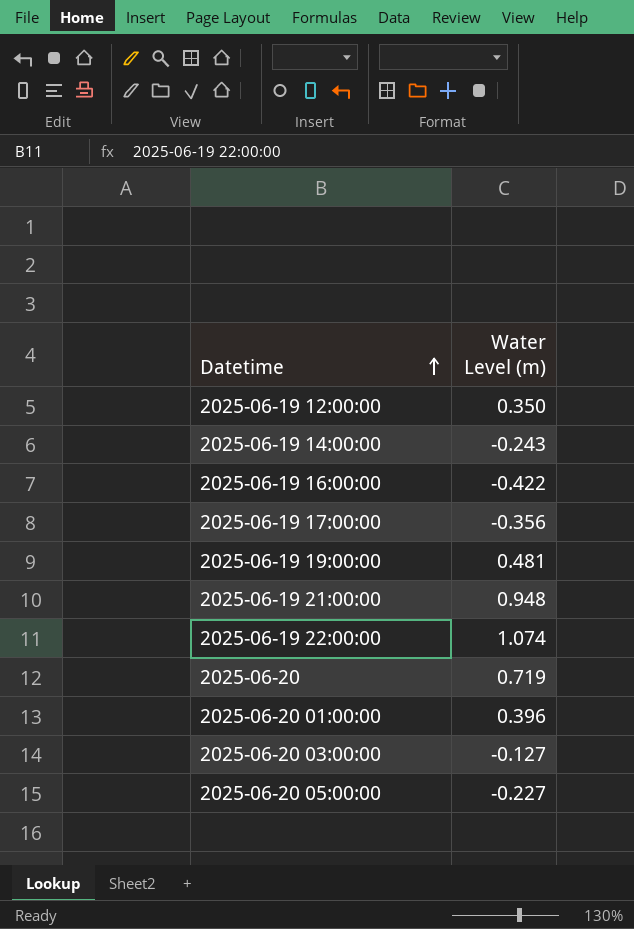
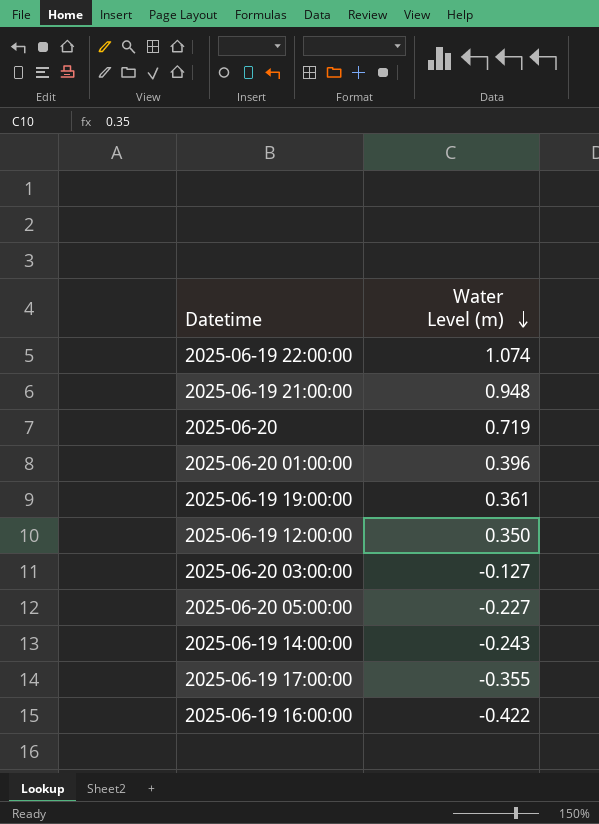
row order: Datetime ascending -> Water Level (m) descending
2025-06-19 19:00:00 | Water Level (m): 0.481 -> 0.361
2025-06-19 17:00:00 | Water Level (m): -0.356 -> -0.355

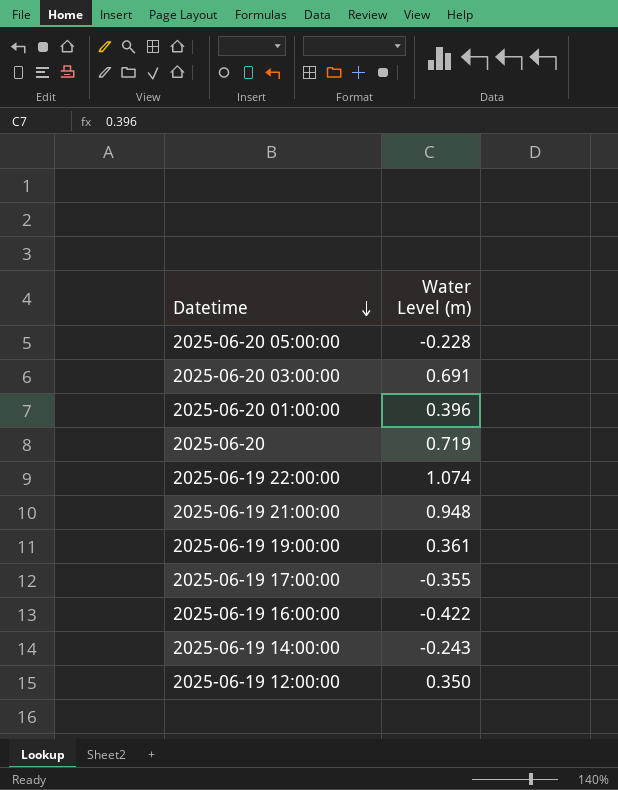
row order: Water Level (m) descending -> Datetime descending
2025-06-20 05:00:00 | Water Level (m): -0.227 -> -0.228
2025-06-20 03:00:00 | Water Level (m): -0.127 -> 0.691

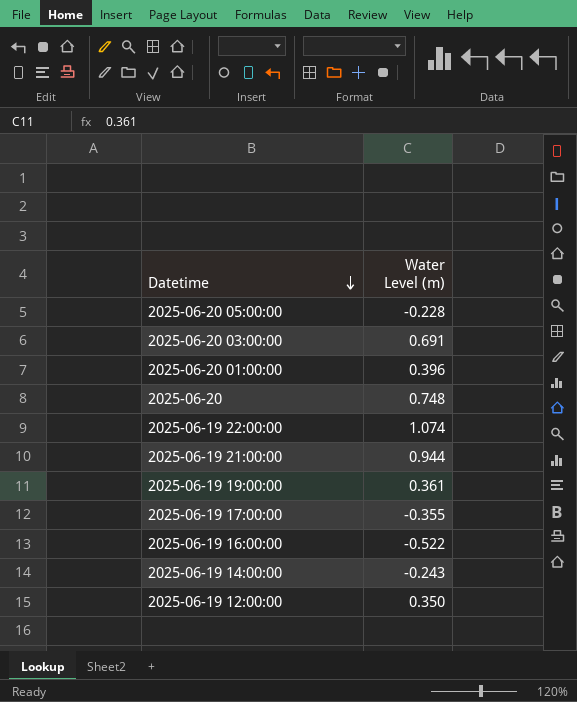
2025-06-20 | Water Level (m): 0.719 -> 0.748
2025-06-19 21:00:00 | Water Level (m): 0.948 -> 0.944
2025-06-19 16:00:00 | Water Level (m): -0.422 -> -0.522

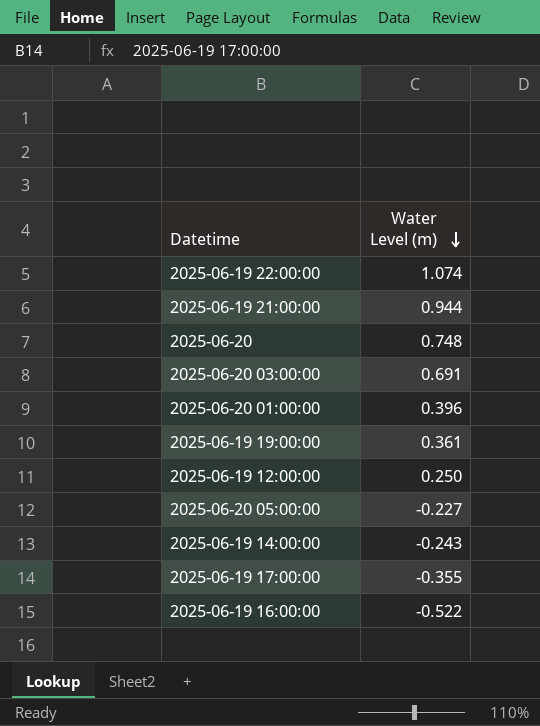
row order: Datetime descending -> Water Level (m) descending
2025-06-19 12:00:00 | Water Level (m): 0.350 -> 0.250
2025-06-20 05:00:00 | Water Level (m): -0.228 -> -0.227

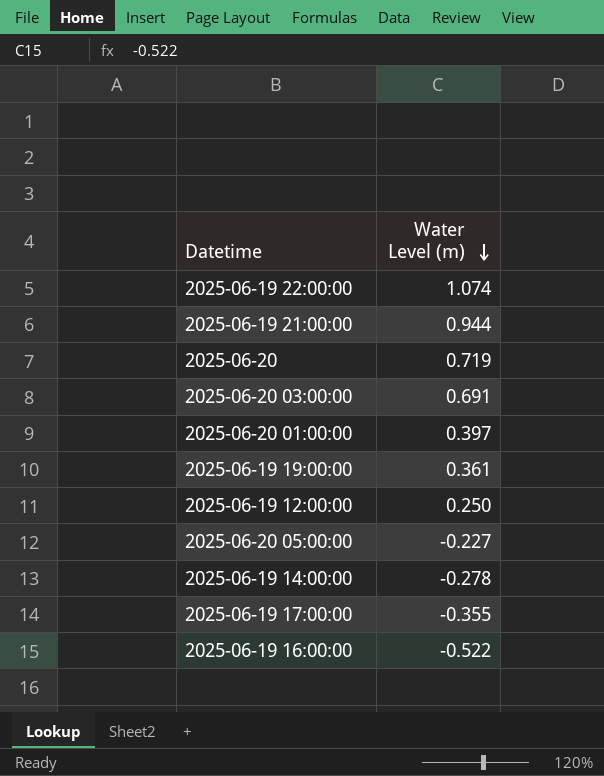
2025-06-20 | Water Level (m): 0.748 -> 0.719
2025-06-20 01:00:00 | Water Level (m): 0.396 -> 0.397
2025-06-19 14:00:00 | Water Level (m): -0.243 -> -0.278

